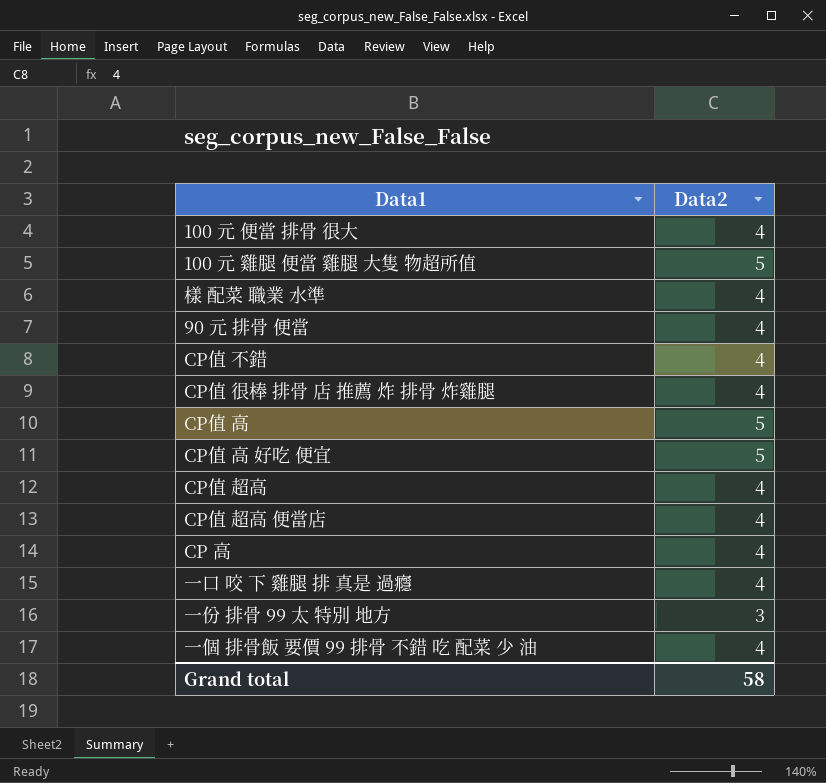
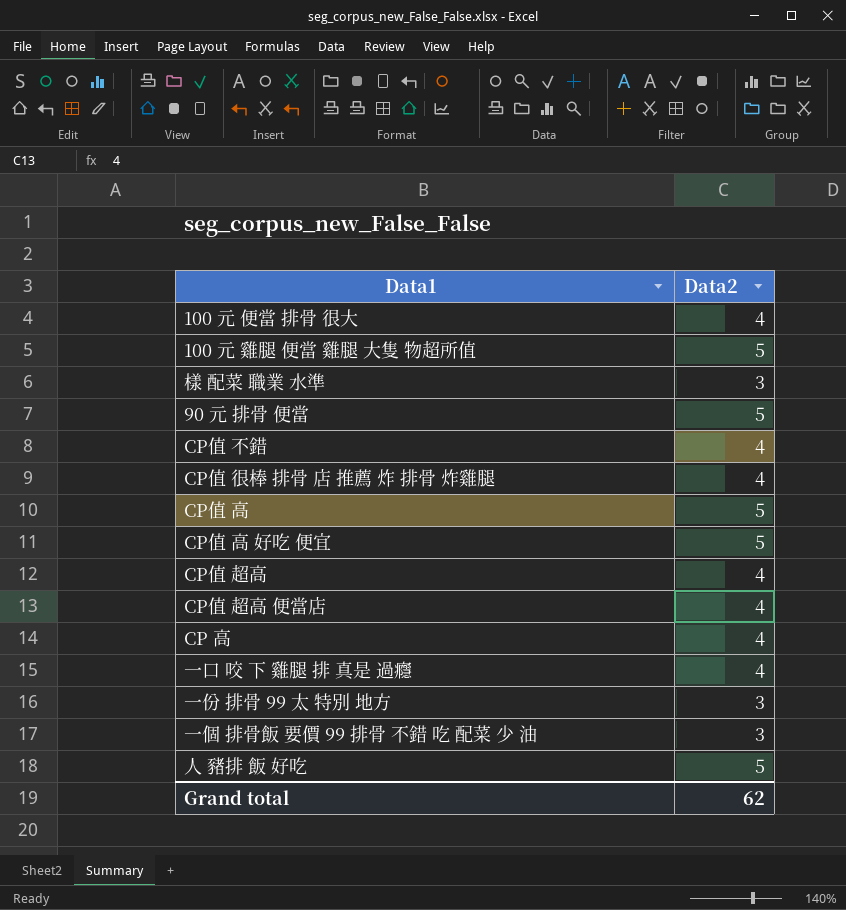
樣 配菜 職業 水準 | Data2: 4 -> 3
90 元 排骨 便當 | Data2: 4 -> 5
一個 排骨飯 要價 99 排骨 不錯 吃 配菜 少 油 | Data2: 4 -> 3
row 人 豬排 飯 好吃: none -> 5
Grand total | Data2: 58 -> 62

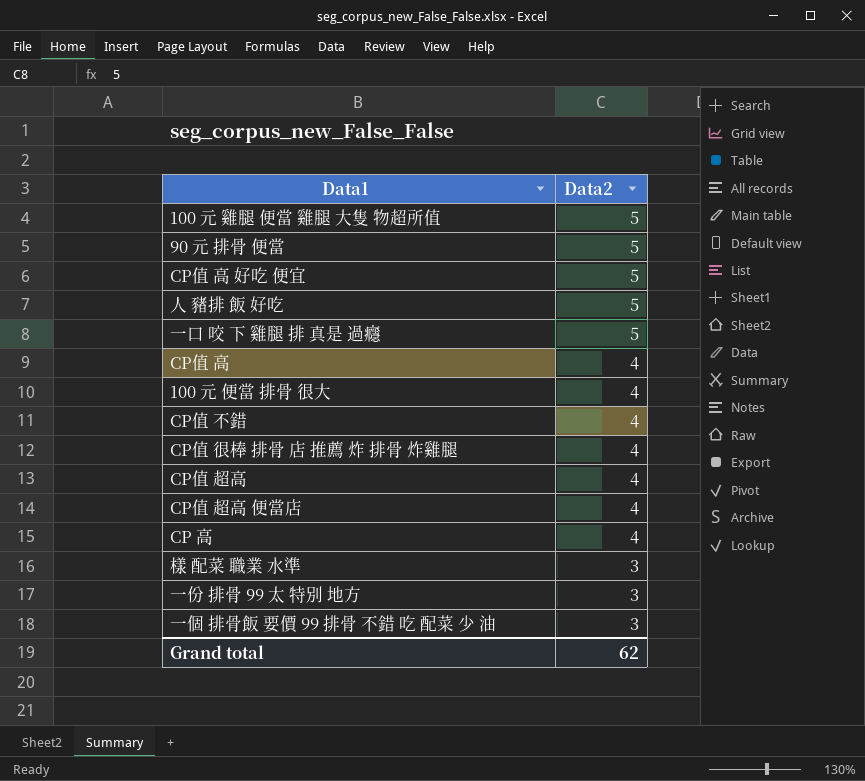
row order: none -> Data2 descending
一口 咬 下 雞腿 排 真是 過癮 | Data2: 4 -> 5
CP值 高 | Data2: 5 -> 4

